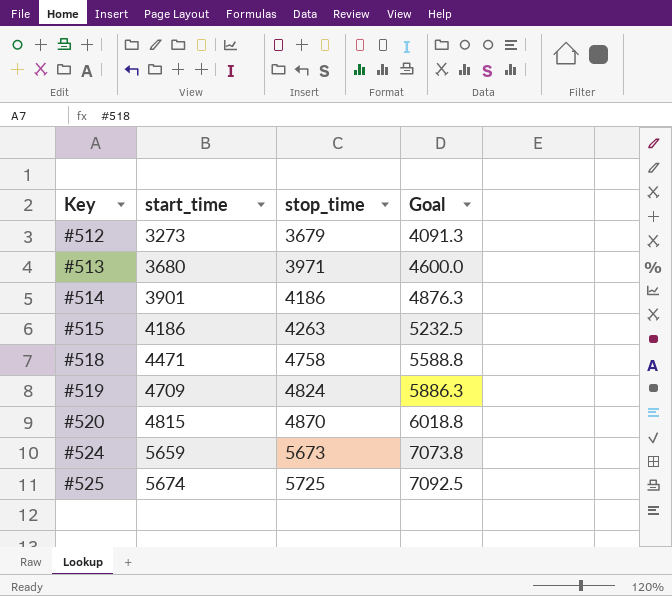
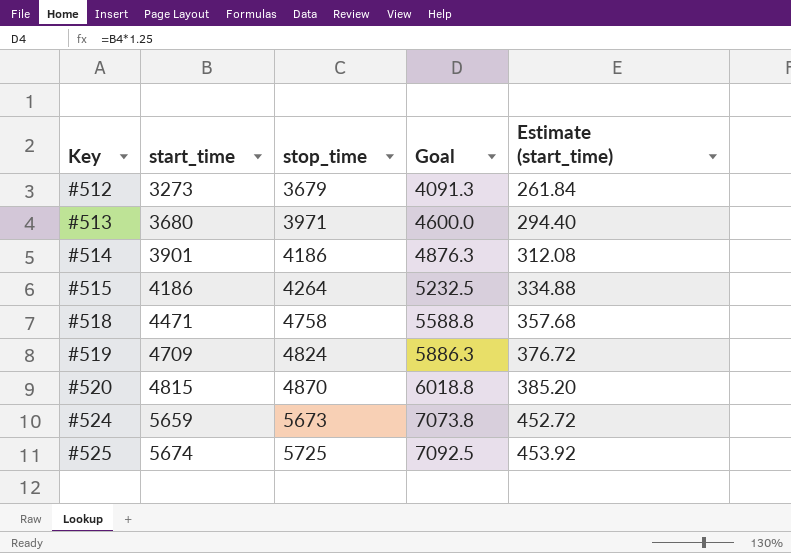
column Estimate (start_time) | formula: none -> [start_time] * 0.08
#515 | stop_time: 4263 -> 4264

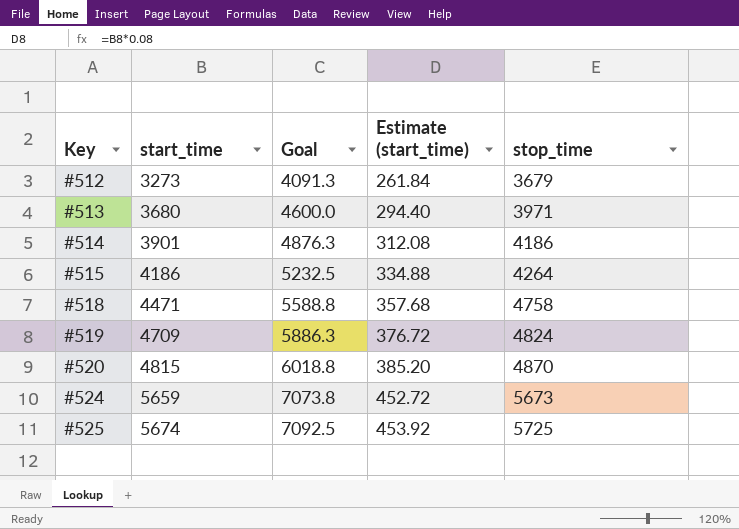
column stop_time | position: 3 -> 5

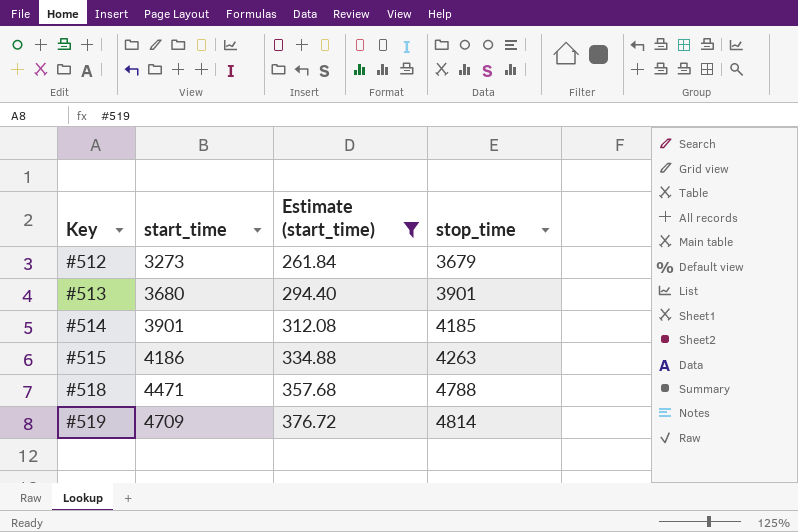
filter: none -> Estimate (start_time) <= 376.72
column Goal | formula: [start_time] * 1.25 -> none
#513 | stop_time: 3971 -> 3901
#514 | stop_time: 4186 -> 4185
#515 | stop_time: 4264 -> 4263
#518 | stop_time: 4758 -> 4788
#519 | stop_time: 4824 -> 4814

